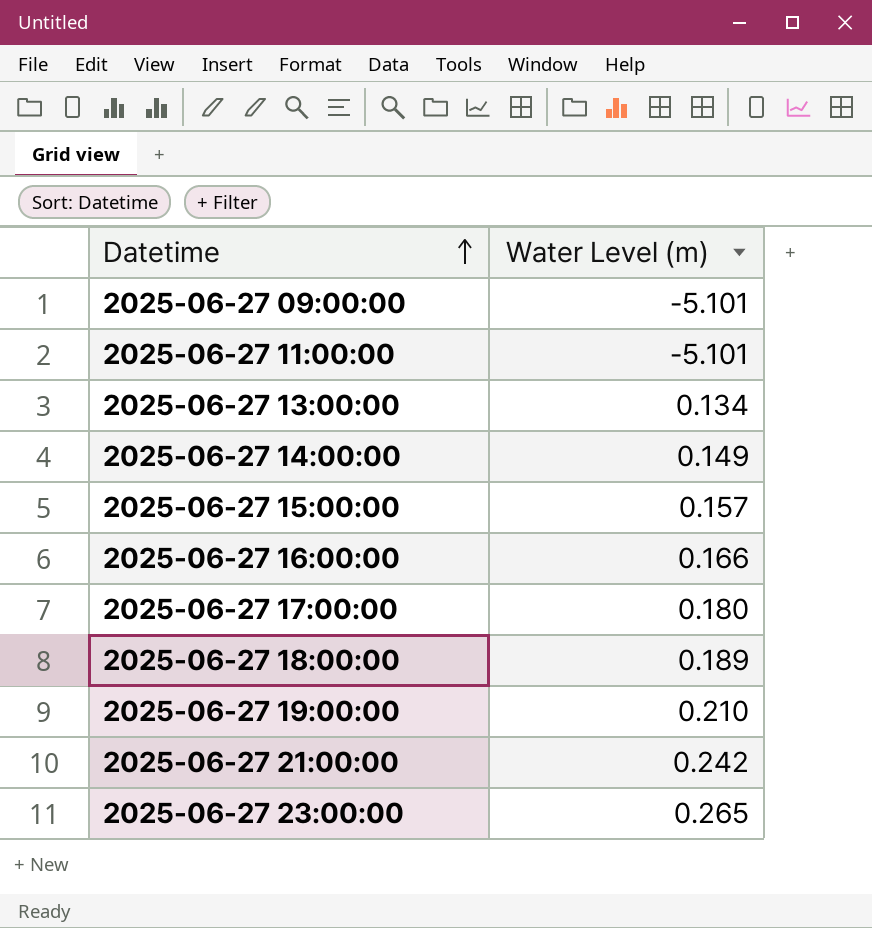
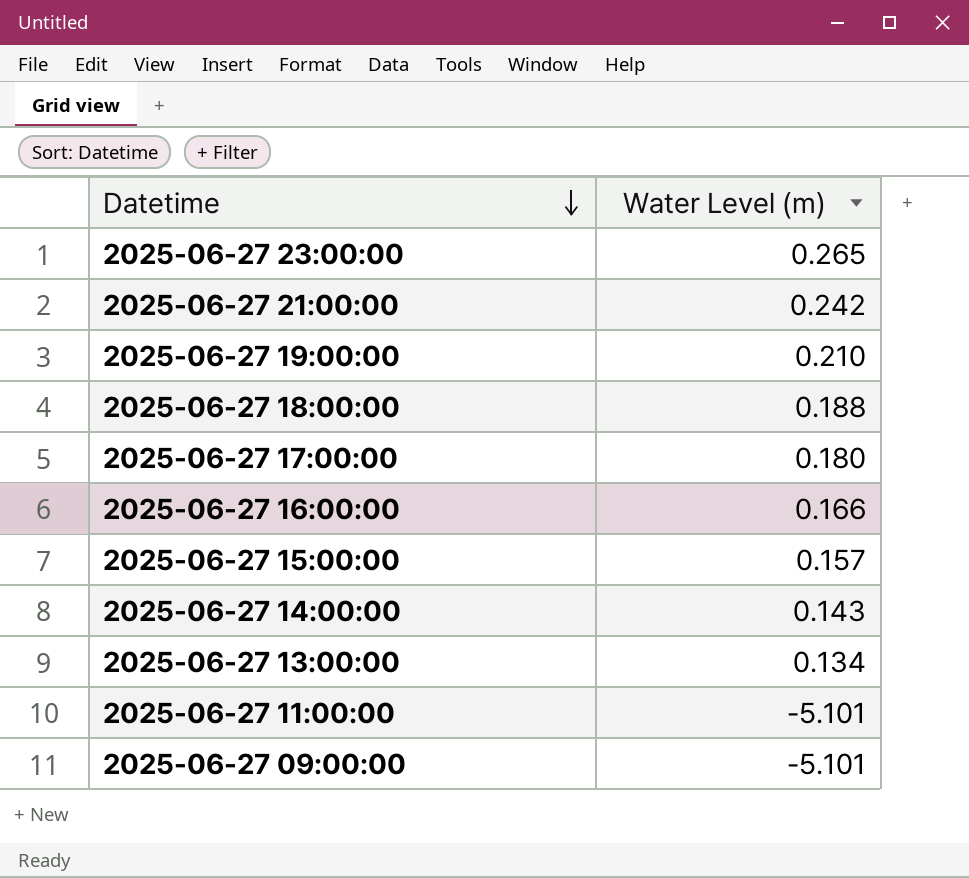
row order: Datetime ascending -> Datetime descending
2025-06-27 18:00:00 | Water Level (m): 0.189 -> 0.188
2025-06-27 14:00:00 | Water Level (m): 0.149 -> 0.143

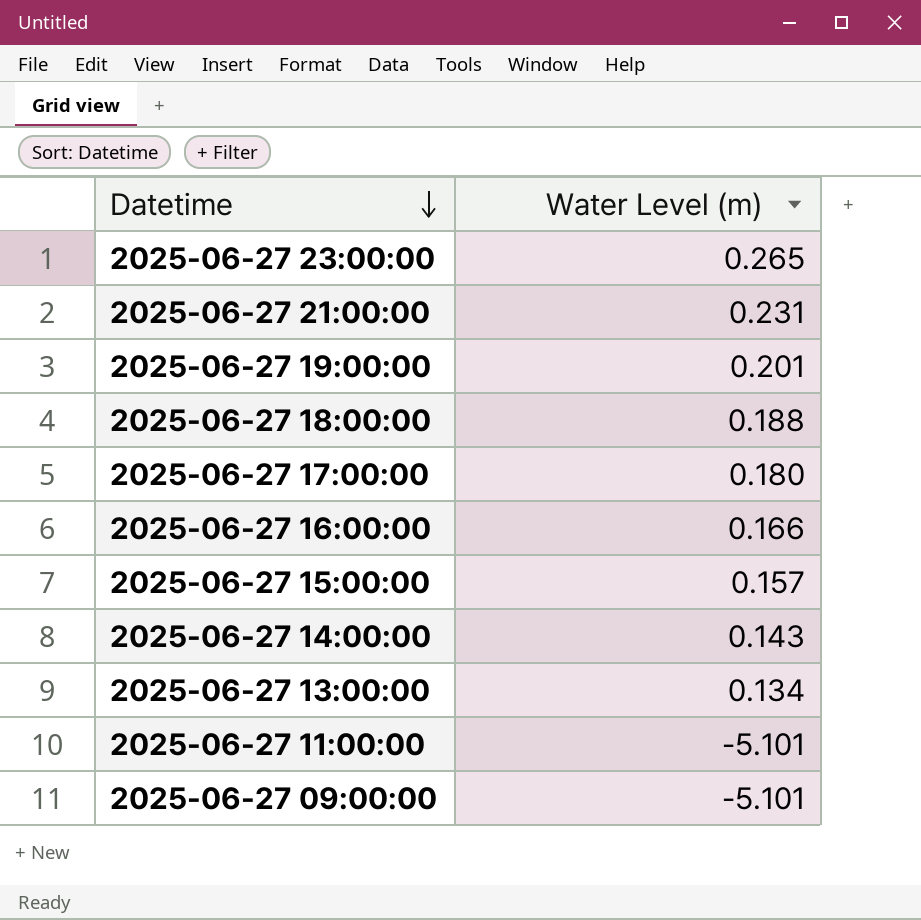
2025-06-27 21:00:00 | Water Level (m): 0.242 -> 0.231
2025-06-27 19:00:00 | Water Level (m): 0.210 -> 0.201

